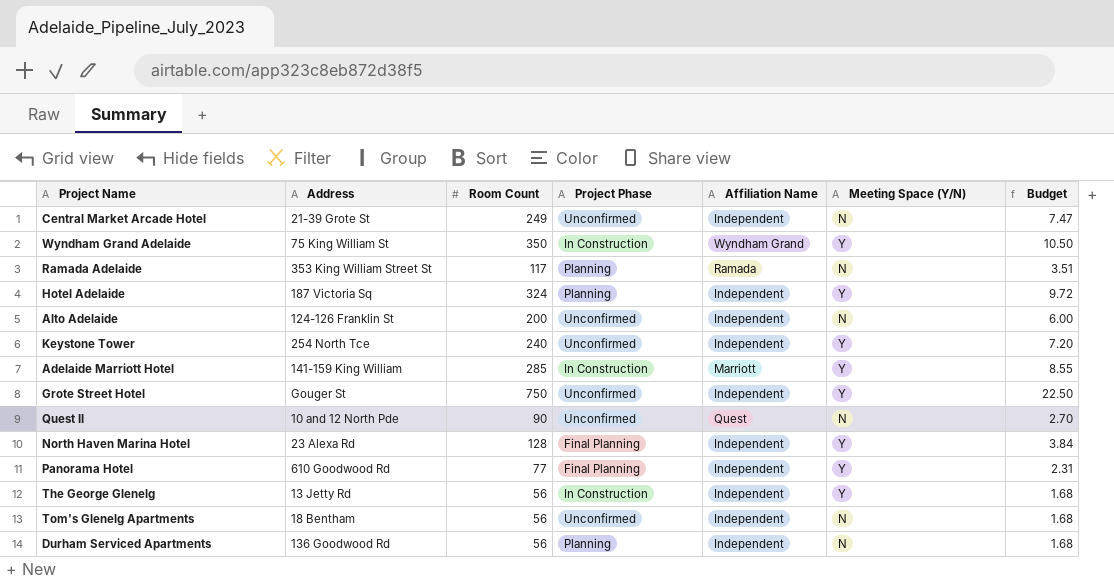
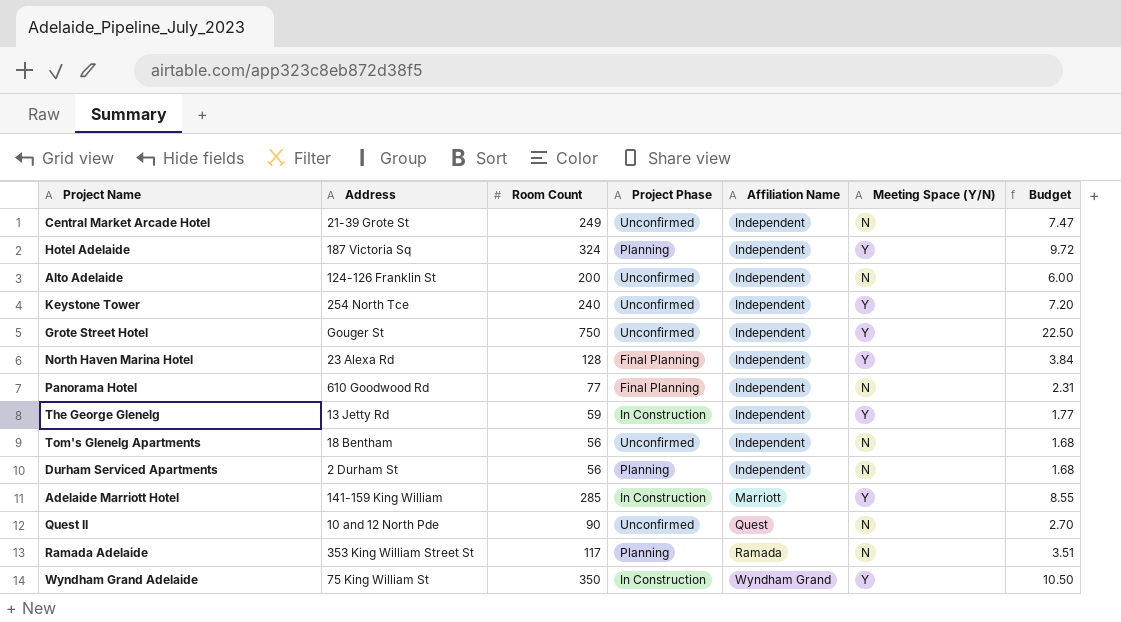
row order: none -> Affiliation Name ascending
Panorama Hotel | Meeting Space (Y/N): Y -> N
The George Glenelg | Room Count: 56 -> 59
The George Glenelg | Budget: 1.68 -> 1.77
Durham Serviced Apartments | Address: 136 Goodwood Rd -> 2 Durham St

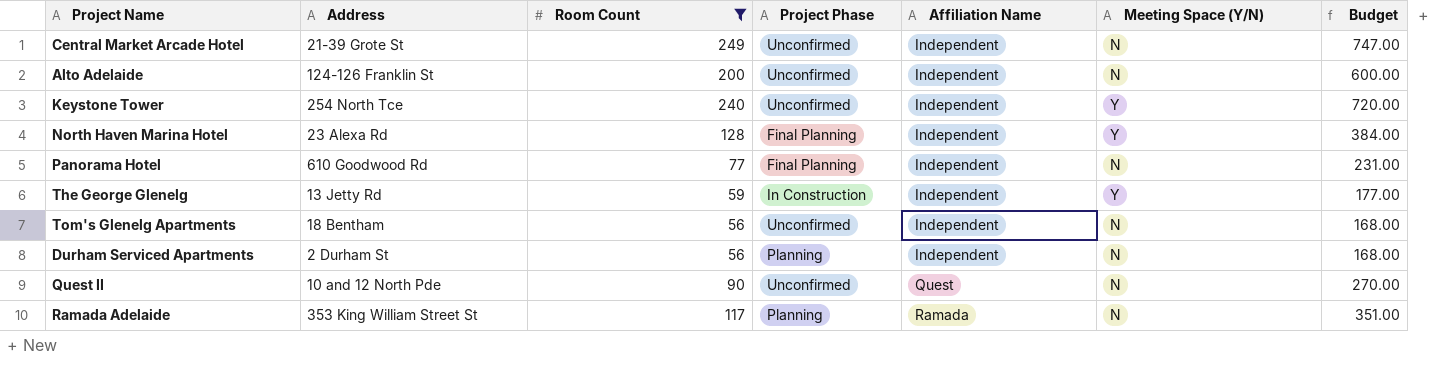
filter: none -> Room Count <= 249
column Budget | formula: [Room Count] * 0.03 -> [Room Count] * 3

